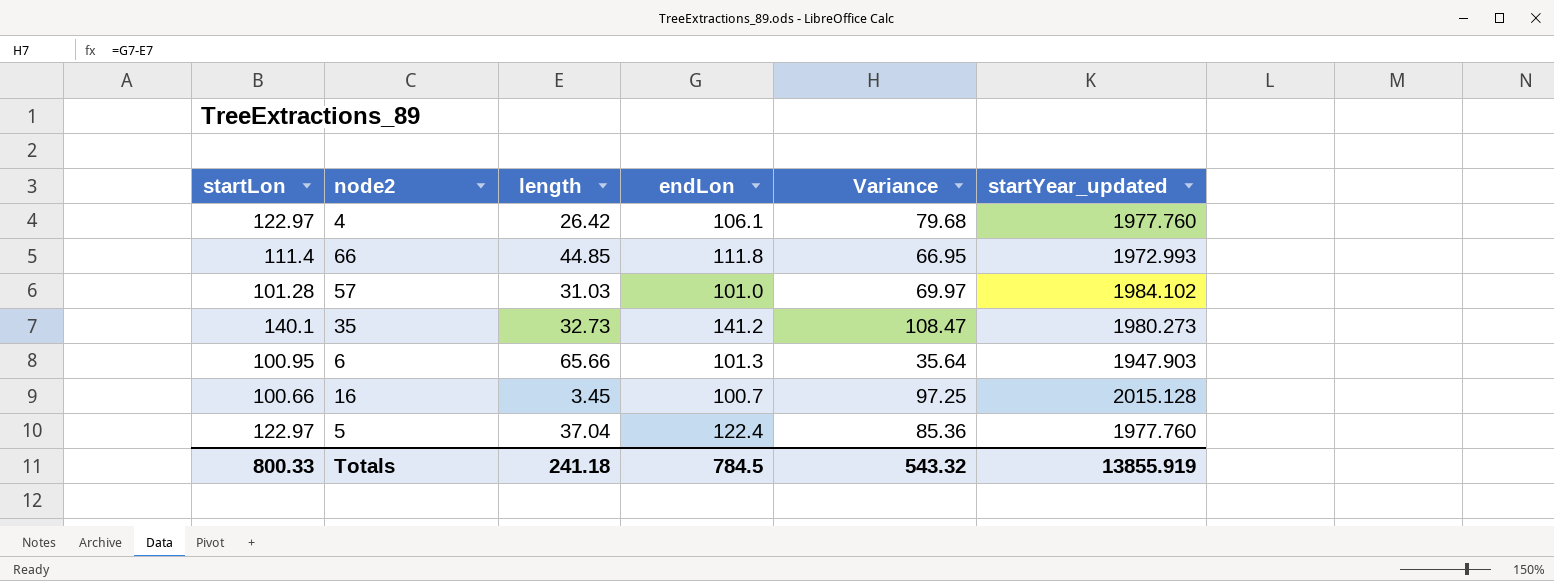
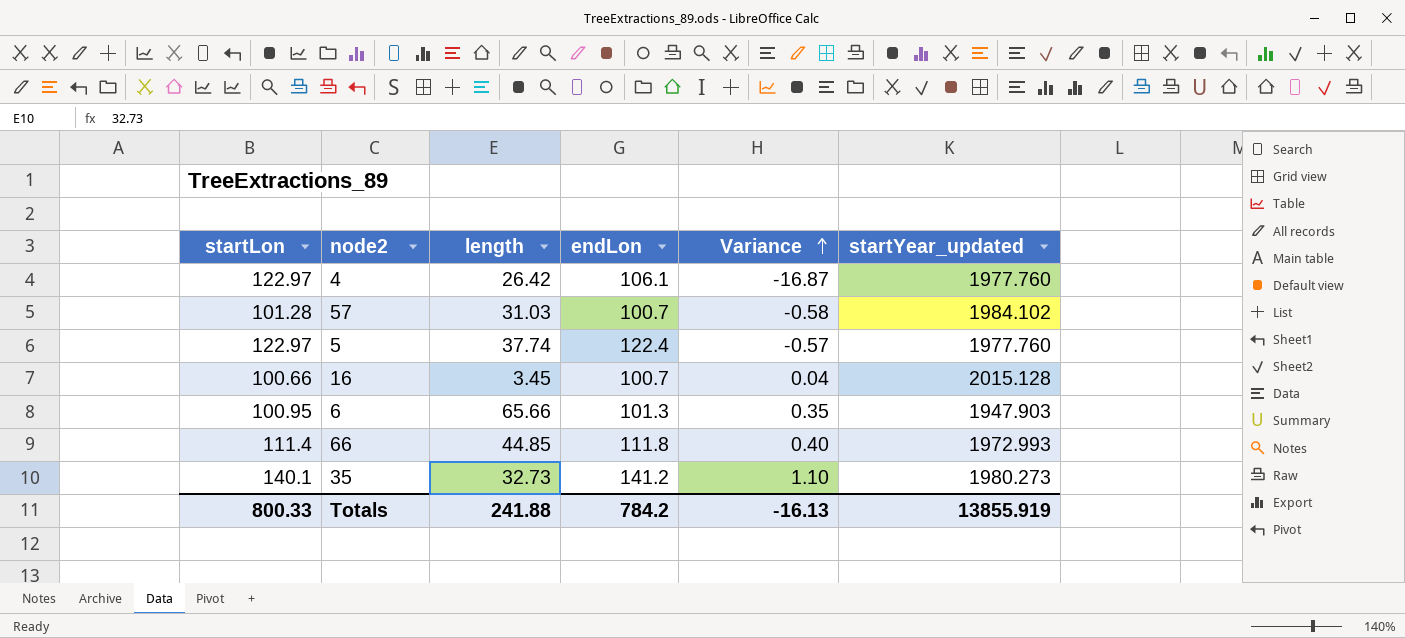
row order: none -> Variance ascending
column Variance | formula: [endLon] - [length] -> [endLon] - [startLon]
57 | endLon: 101.0 -> 100.7
5 | length: 37.04 -> 37.74
Totals | length: 241.18 -> 241.88
Totals | endLon: 784.5 -> 784.2
Totals | Variance: 543.32 -> -16.13

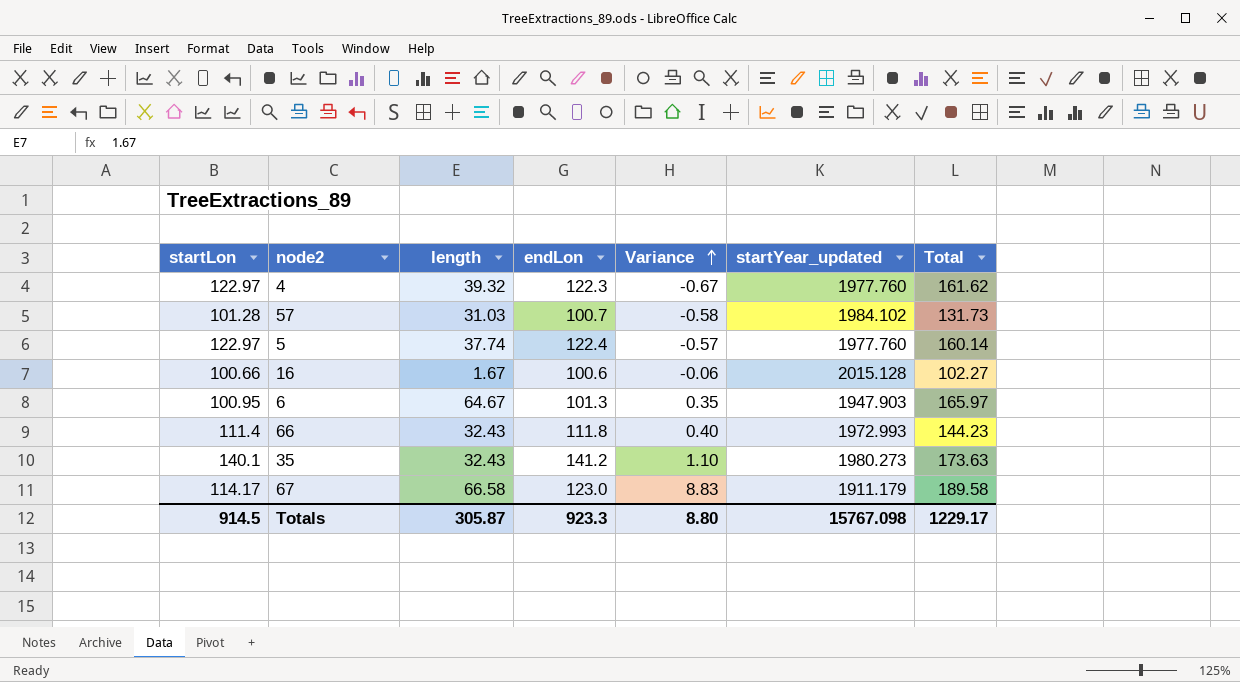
column Total | formula: none -> [length] + [endLon]
4 | length: 26.42 -> 39.32
4 | endLon: 106.1 -> 122.3
4 | Variance: -16.87 -> -0.67
16 | length: 3.45 -> 1.67
16 | endLon: 100.7 -> 100.6
16 | Variance: 0.04 -> -0.06
6 | length: 65.66 -> 64.67
66 | length: 44.85 -> 32.43
35 | length: 32.73 -> 32.43
row 67: none -> 114.17 | 66.58 | 123.0 | 8.83 | 1911.179 | 189.58
Totals | startLon: 800.33 -> 914.5
Totals | length: 241.88 -> 305.87
Totals | endLon: 784.2 -> 923.3
Totals | Variance: -16.13 -> 8.80
Totals | startYear_updated: 13855.919 -> 15767.098

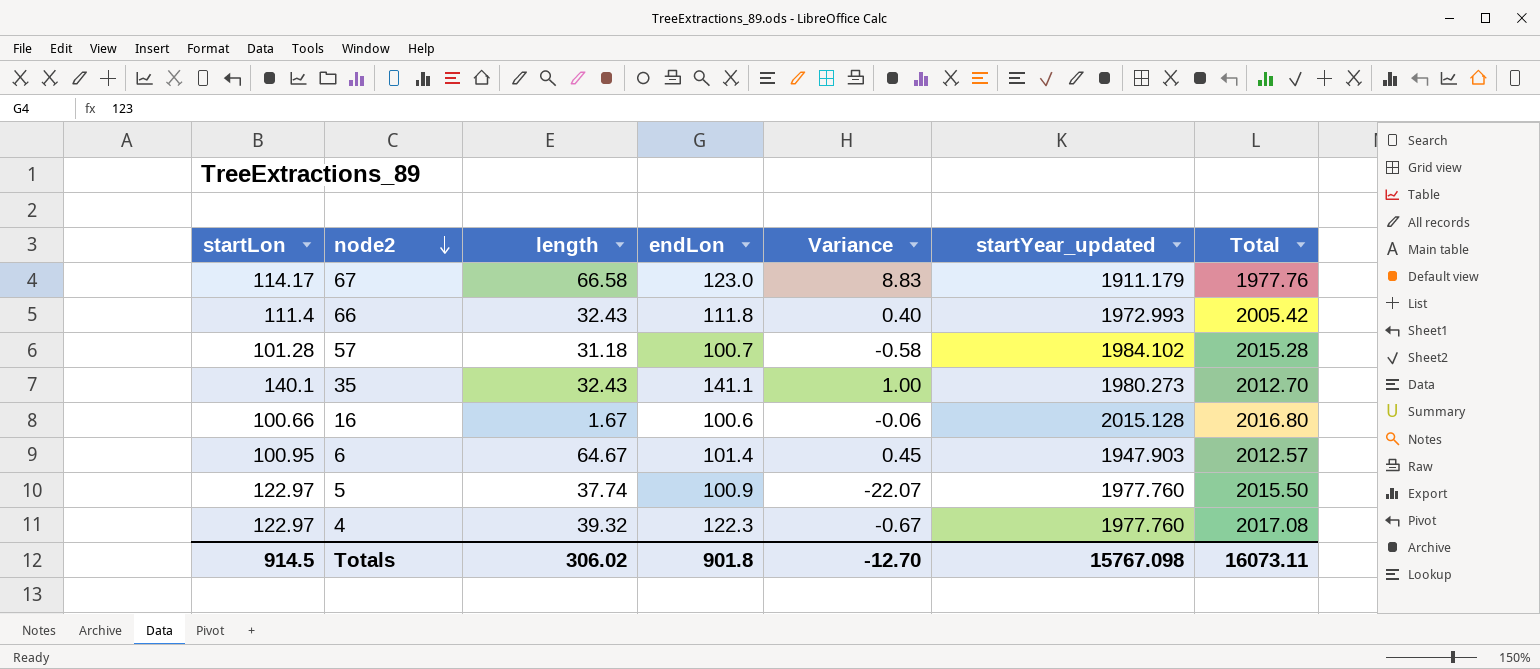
row order: Variance ascending -> node2 descending
column Total | formula: [length] + [endLon] -> [length] + [startYear_updated]
57 | length: 31.03 -> 31.18
35 | endLon: 141.2 -> 141.1
35 | Variance: 1.10 -> 1.00
6 | endLon: 101.3 -> 101.4
6 | Variance: 0.35 -> 0.45
5 | endLon: 122.4 -> 100.9
5 | Variance: -0.57 -> -22.07
Totals | length: 305.87 -> 306.02
Totals | endLon: 923.3 -> 901.8
Totals | Variance: 8.80 -> -12.70
Totals | Total: 1229.17 -> 16073.11

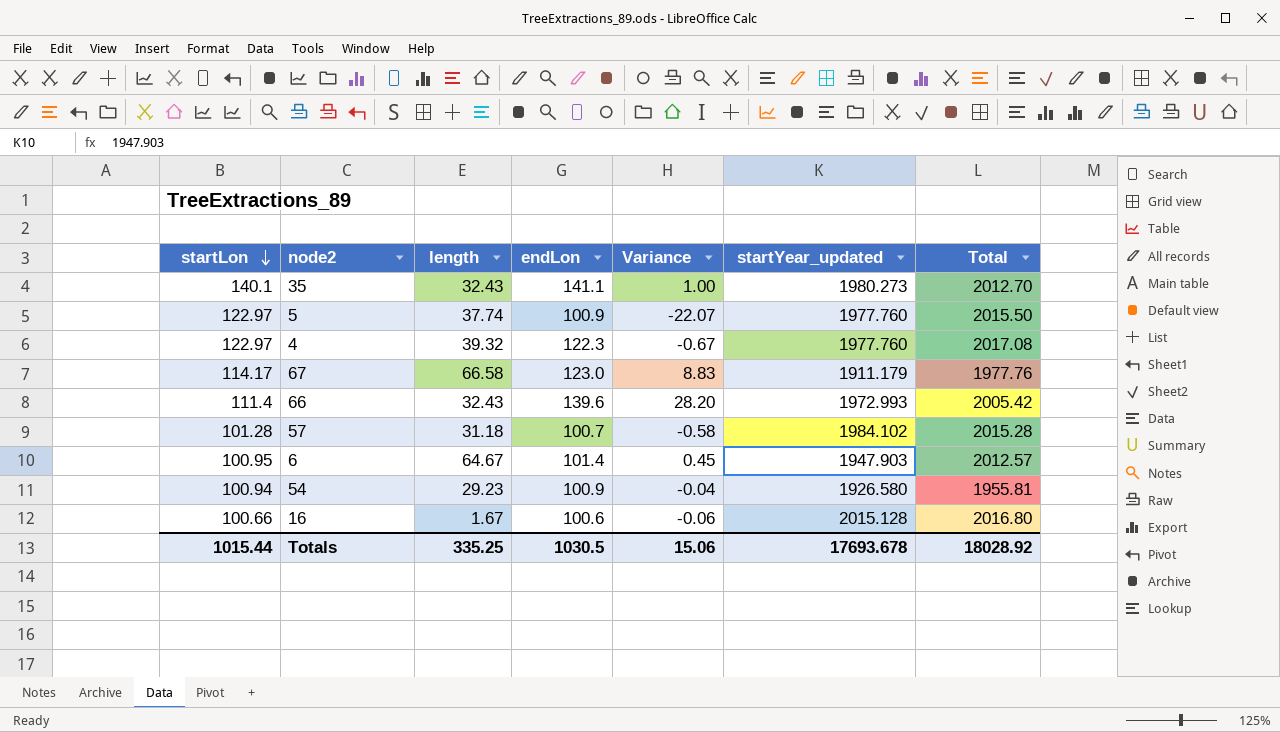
row order: node2 descending -> startLon descending
66 | endLon: 111.8 -> 139.6
66 | Variance: 0.40 -> 28.20
row 54: none -> 100.94 | 29.23 | 100.9 | -0.04 | 1926.580 | 1955.81
Totals | startLon: 914.5 -> 1015.44
Totals | length: 306.02 -> 335.25
Totals | endLon: 901.8 -> 1030.5
Totals | Variance: -12.70 -> 15.06
Totals | startYear_updated: 15767.098 -> 17693.678
Totals | Total: 16073.11 -> 18028.92

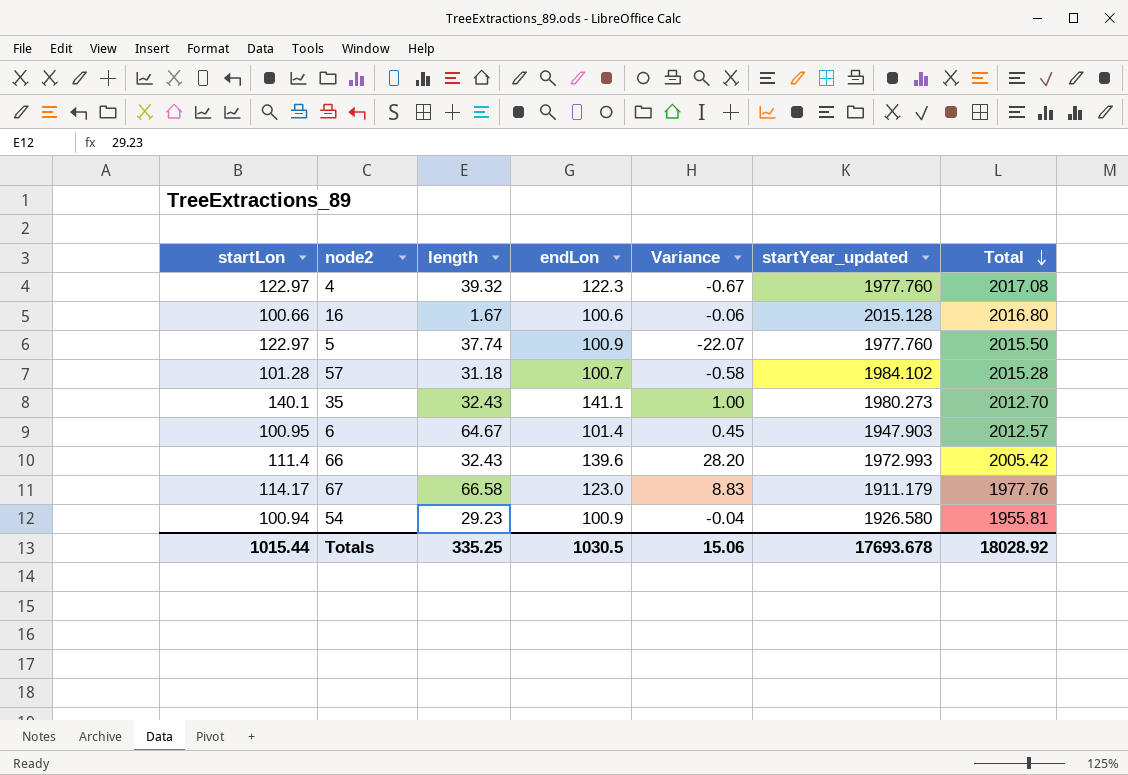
row order: startLon descending -> Total descending

